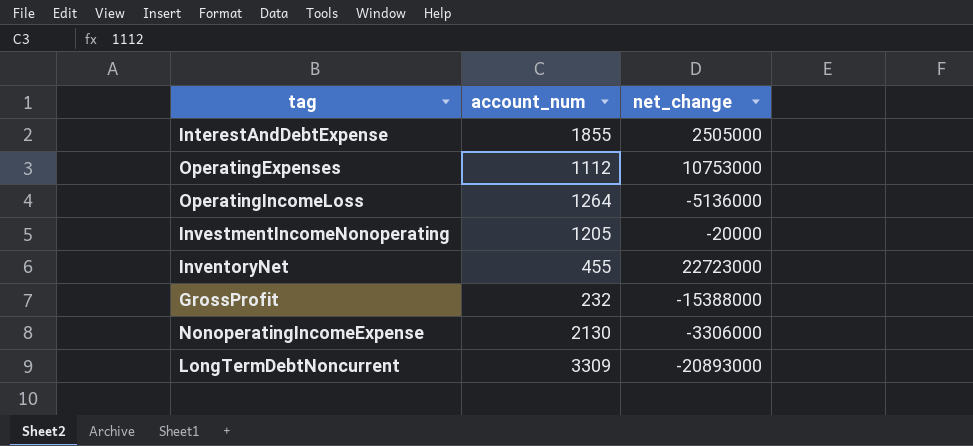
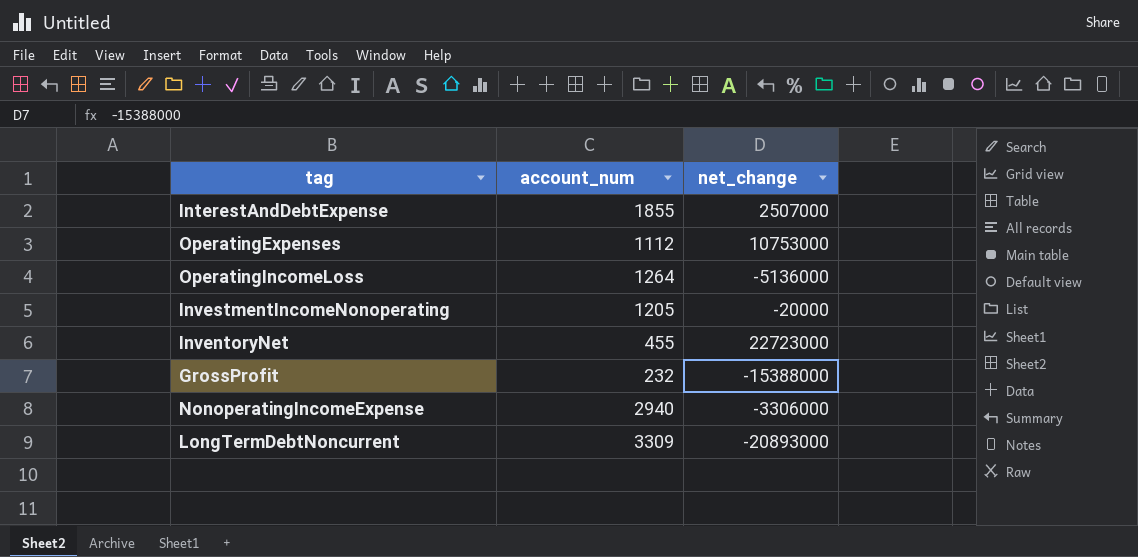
InterestAndDebtExpense | net_change: 2505000 -> 2507000
NonoperatingIncomeExpense | account_num: 2130 -> 2940

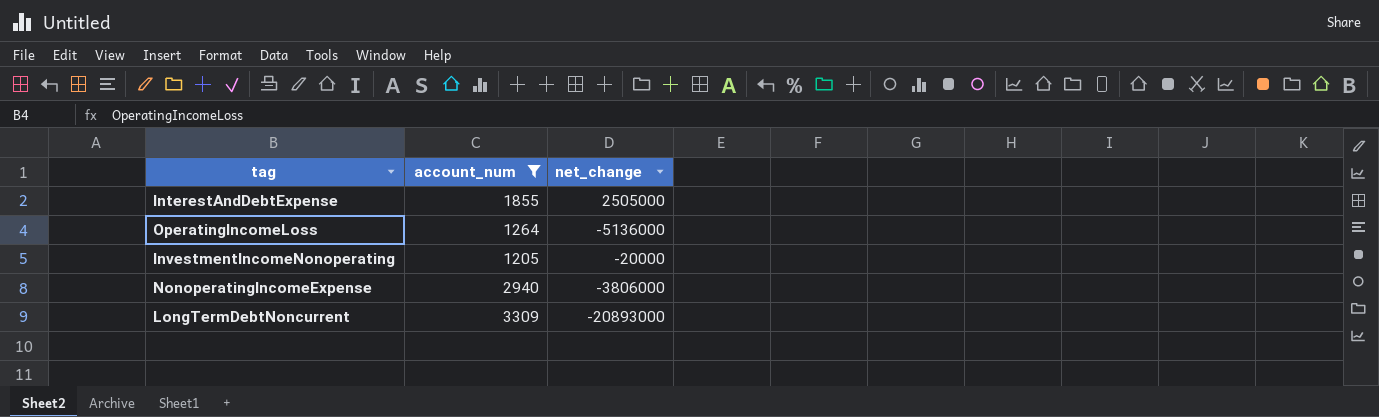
filter: none -> account_num >= 1205
InterestAndDebtExpense | net_change: 2507000 -> 2505000
NonoperatingIncomeExpense | net_change: -3306000 -> -3806000

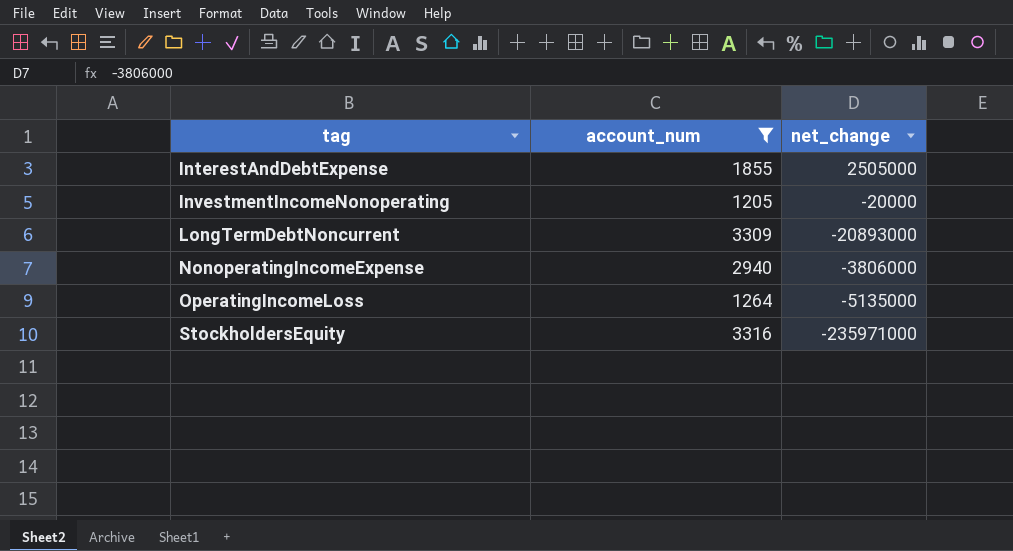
row order: none -> tag ascending
OperatingIncomeLoss | net_change: -5136000 -> -5135000
row StockholdersEquity: none -> 3316 | -235971000

